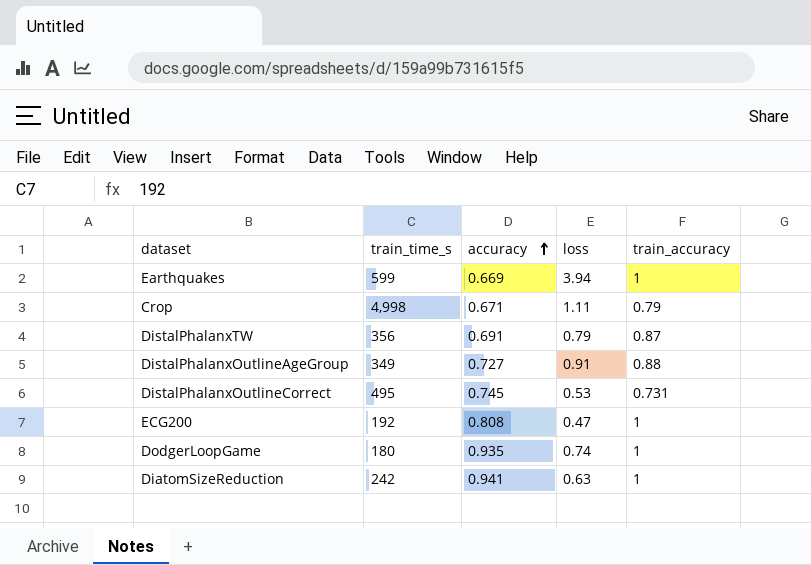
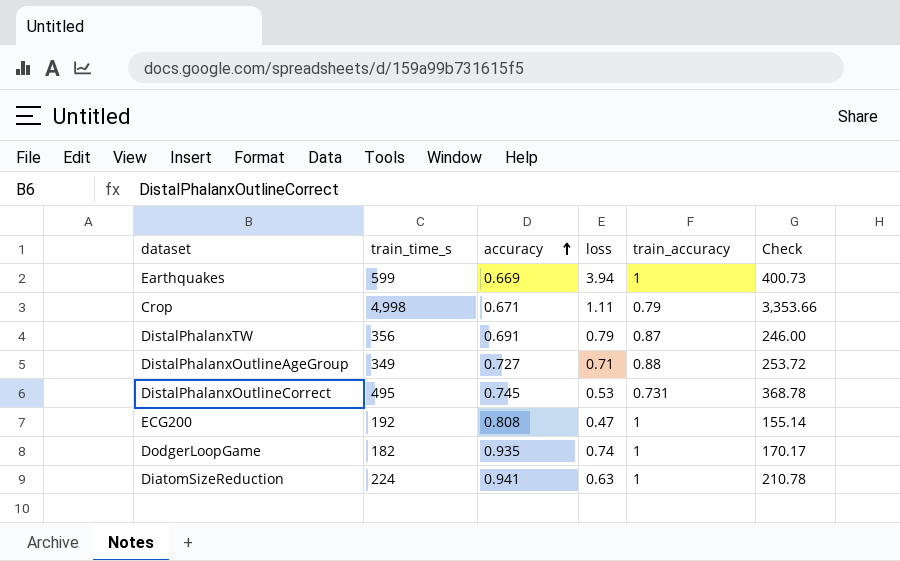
column Check | formula: none -> [train_time_s] * [accuracy]
DistalPhalanxOutlineAgeGroup | loss: 0.91 -> 0.71
DodgerLoopGame | train_time_s: 180 -> 182
DiatomSizeReduction | train_time_s: 242 -> 224

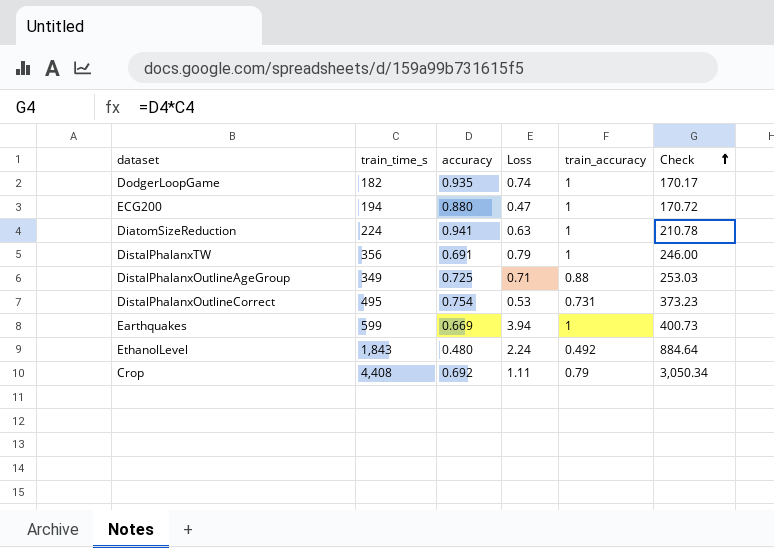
row order: accuracy ascending -> Check ascending
column name: loss -> Loss
ECG200 | train_time_s: 192 -> 194
ECG200 | accuracy: 0.808 -> 0.880
ECG200 | Check: 155.14 -> 170.72
DistalPhalanxTW | train_accuracy: 0.87 -> 1
DistalPhalanxOutlineAgeGroup | accuracy: 0.727 -> 0.725
DistalPhalanxOutlineAgeGroup | Check: 253.72 -> 253.03
DistalPhalanxOutlineCorrect | accuracy: 0.745 -> 0.754
DistalPhalanxOutlineCorrect | Check: 368.78 -> 373.23
row EthanolLevel: none -> 1,843 | 0.480 | 2.24 | 0.492 | 884.64
Crop | train_time_s: 4,998 -> 4,408
Crop | accuracy: 0.671 -> 0.692
Crop | Check: 3,353.66 -> 3,050.34

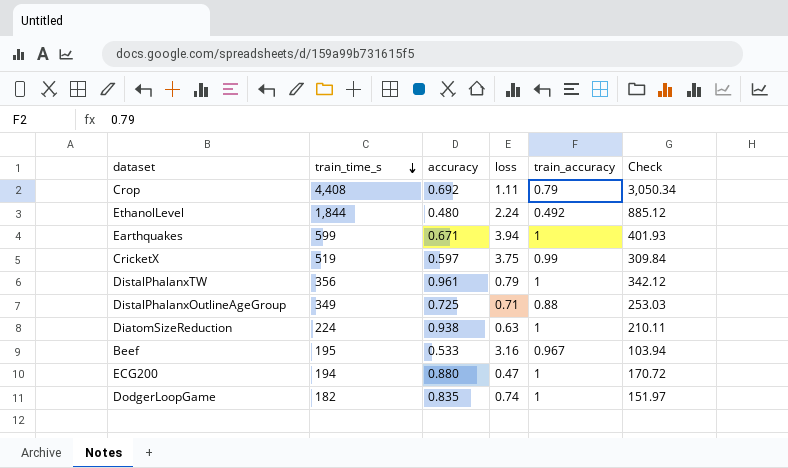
row order: Check ascending -> train_time_s descending
column name: Loss -> loss
row DistalPhalanxOutlineCorrect: 495 | 0.754 | 0.53 | 0.731 | 373.23 -> none
EthanolLevel | train_time_s: 1,843 -> 1,844
EthanolLevel | Check: 884.64 -> 885.12
Earthquakes | accuracy: 0.669 -> 0.671
Earthquakes | Check: 400.73 -> 401.93
row CricketX: none -> 519 | 0.597 | 3.75 | 0.99 | 309.84
DistalPhalanxTW | accuracy: 0.691 -> 0.961
DistalPhalanxTW | Check: 246.00 -> 342.12
DiatomSizeReduction | accuracy: 0.941 -> 0.938
DiatomSizeReduction | Check: 210.78 -> 210.11
row Beef: none -> 195 | 0.533 | 3.16 | 0.967 | 103.94
DodgerLoopGame | accuracy: 0.935 -> 0.835
DodgerLoopGame | Check: 170.17 -> 151.97

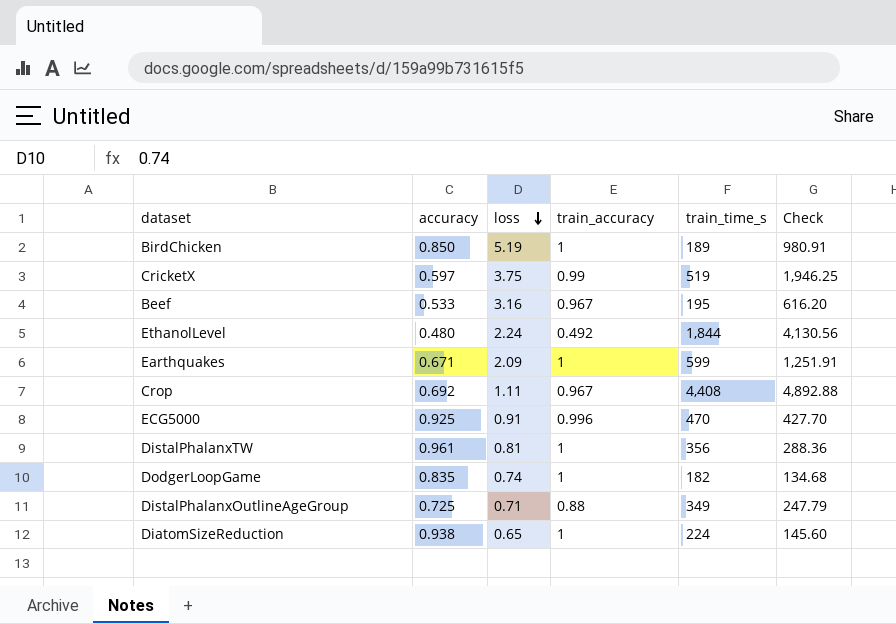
row order: train_time_s descending -> loss descending
column train_time_s | position: 2 -> 5
column Check | formula: [train_time_s] * [accuracy] -> [loss] * [train_time_s]
row ECG200: 194 | 0.880 | 0.47 | 1 | 170.72 -> none
row BirdChicken: none -> 0.850 | 5.19 | 1 | 189 | 980.91
Earthquakes | loss: 3.94 -> 2.09
Crop | train_accuracy: 0.79 -> 0.967
row ECG5000: none -> 0.925 | 0.91 | 0.996 | 470 | 427.70
DistalPhalanxTW | loss: 0.79 -> 0.81
DiatomSizeReduction | loss: 0.63 -> 0.65

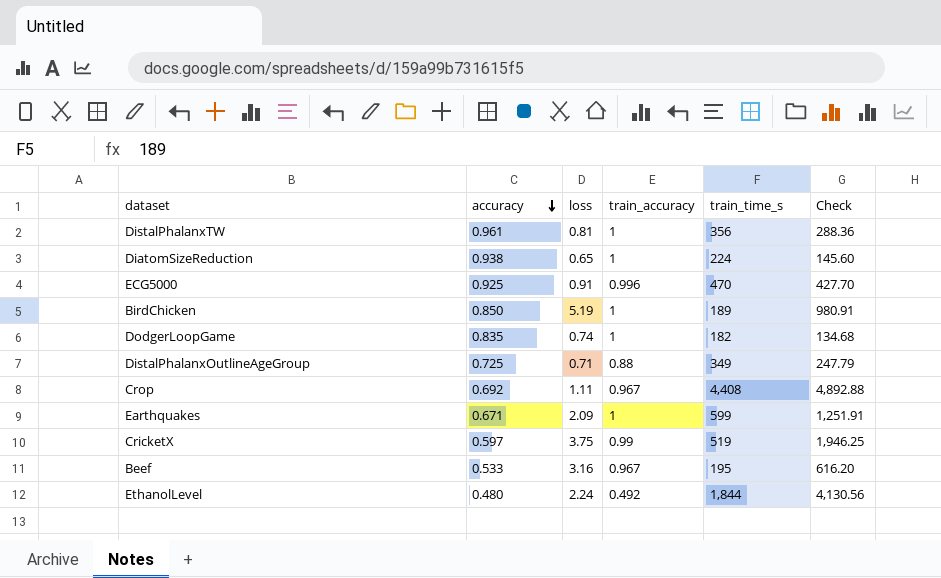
row order: loss descending -> accuracy descending

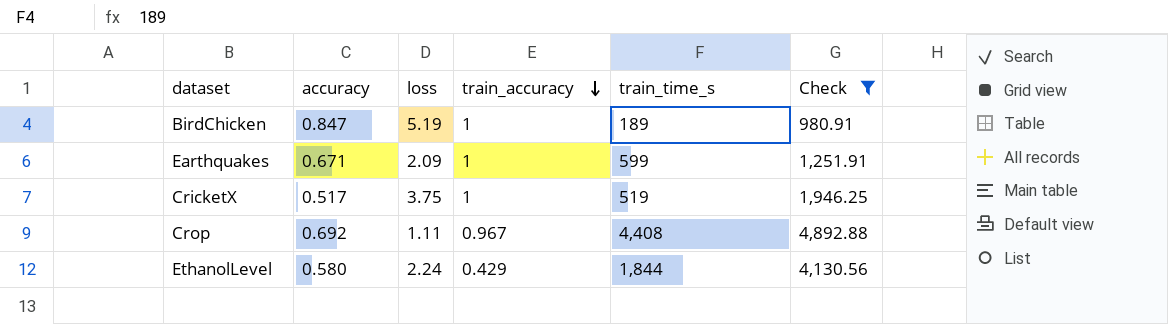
filter: none -> Check >= 980.91
row order: accuracy descending -> train_accuracy descending
BirdChicken | accuracy: 0.850 -> 0.847
CricketX | accuracy: 0.597 -> 0.517
CricketX | train_accuracy: 0.99 -> 1
EthanolLevel | accuracy: 0.480 -> 0.580
EthanolLevel | train_accuracy: 0.492 -> 0.429

